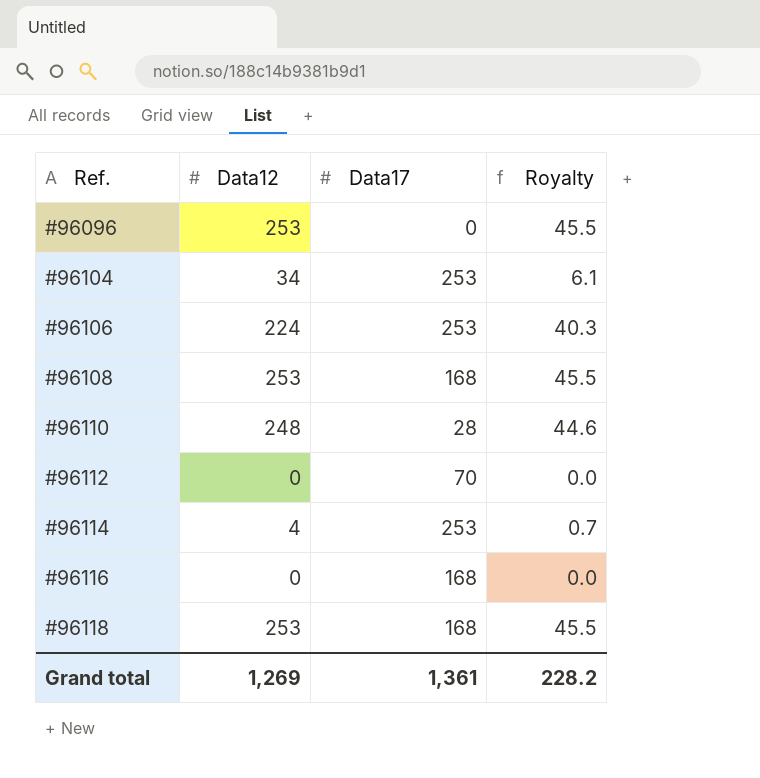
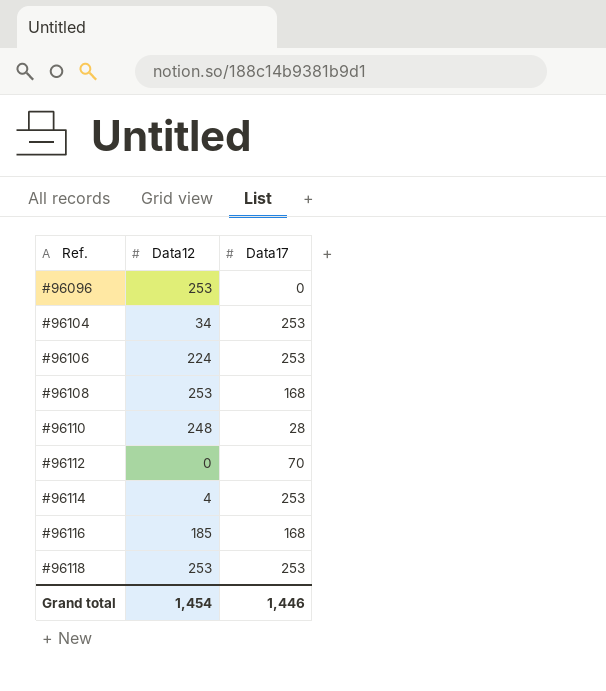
column Royalty | formula: [Data12] * 0.18 -> none
#96116 | Data12: 0 -> 185
#96118 | Data17: 168 -> 253
Grand total | Data12: 1,269 -> 1,454
Grand total | Data17: 1,361 -> 1,446

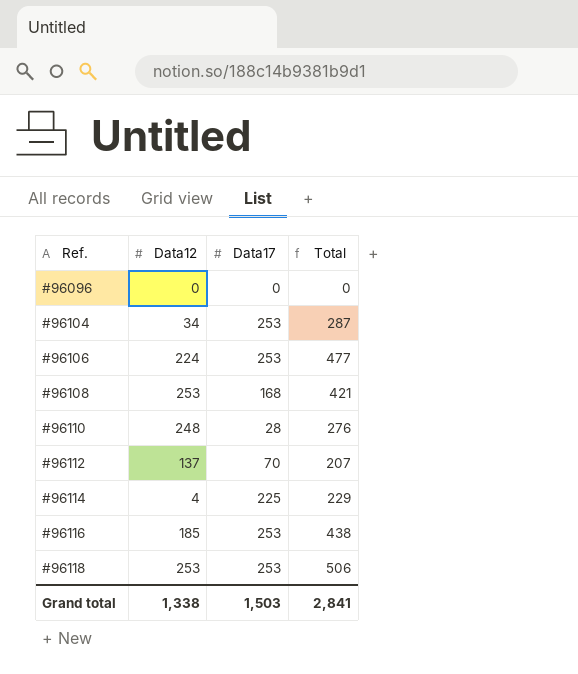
column Total | formula: none -> [Data12] + [Data17]
#96096 | Data12: 253 -> 0
#96112 | Data12: 0 -> 137
#96114 | Data17: 253 -> 225
#96116 | Data17: 168 -> 253
Grand total | Data12: 1,454 -> 1,338
Grand total | Data17: 1,446 -> 1,503

